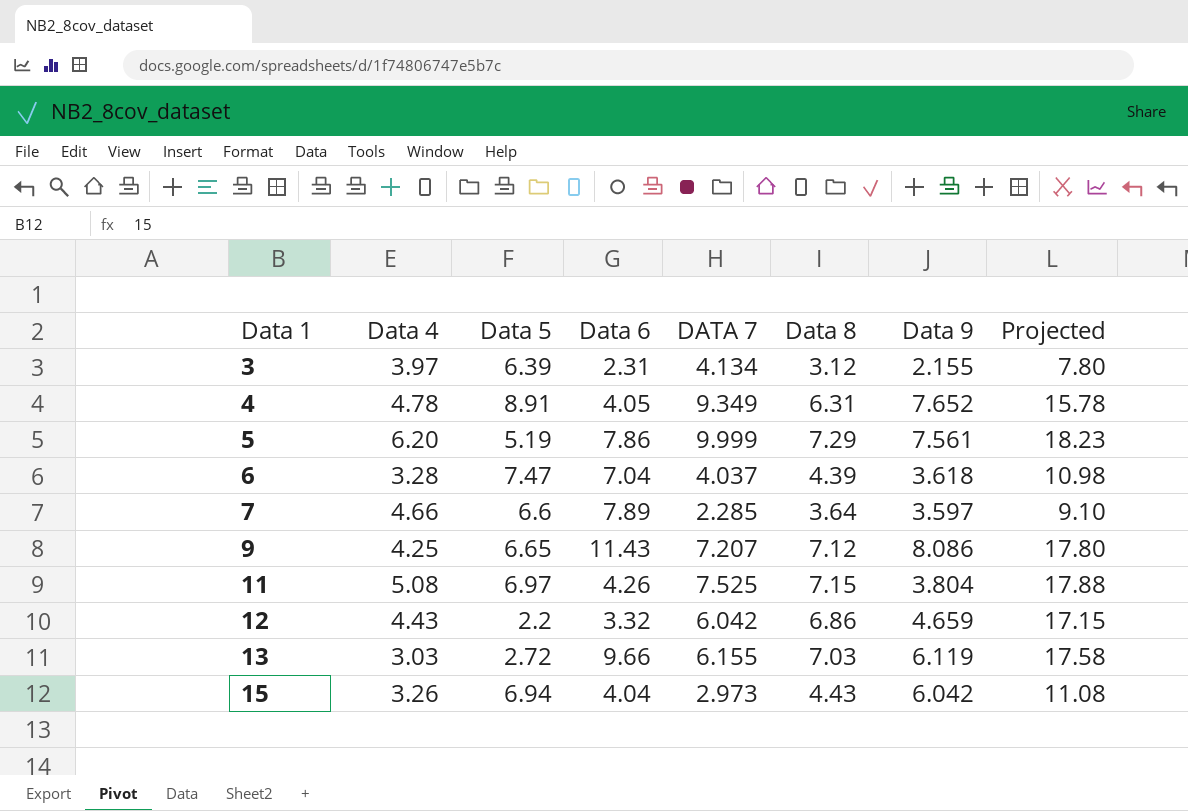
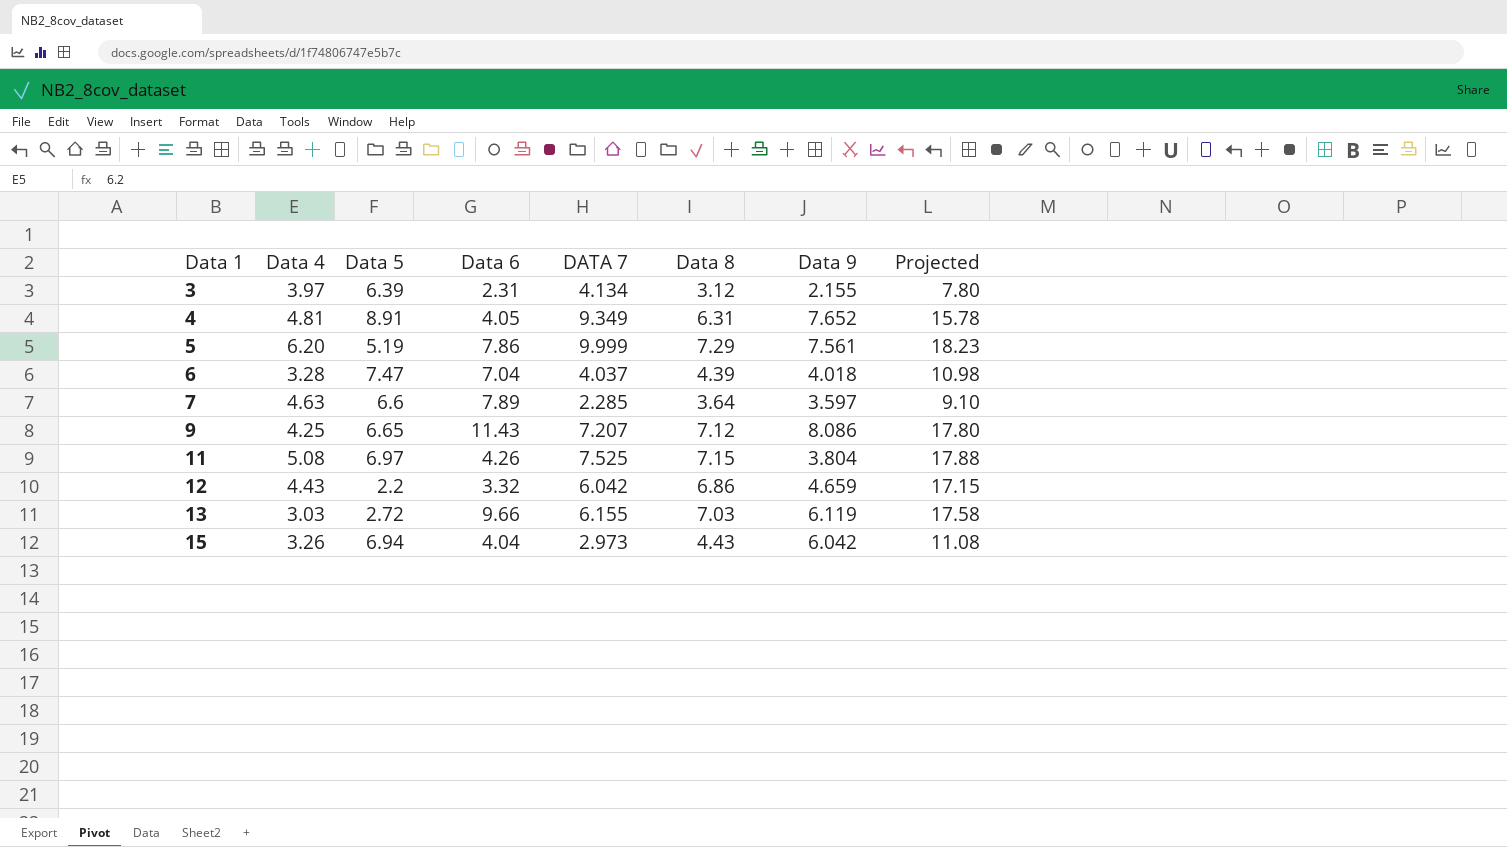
4 | Data 4: 4.78 -> 4.81
6 | Data 9: 3.618 -> 4.018
7 | Data 4: 4.66 -> 4.63

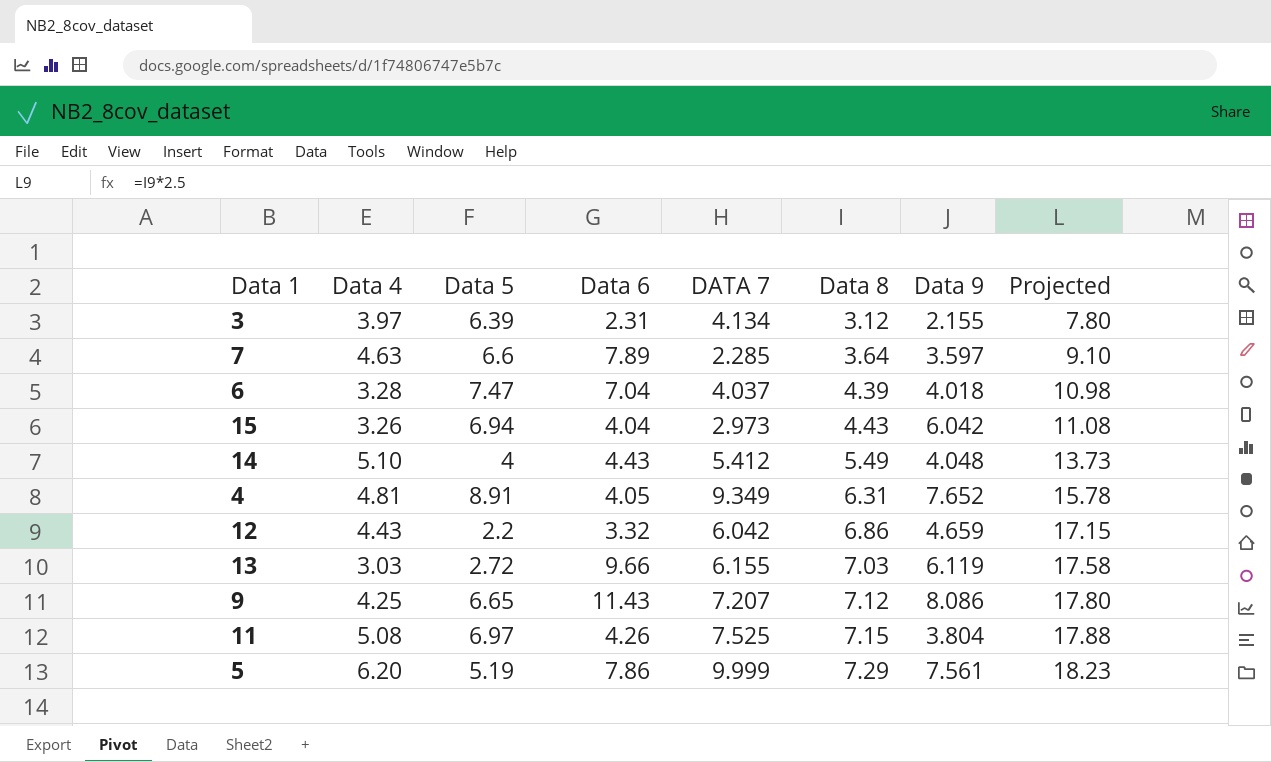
row order: Data 1 ascending -> Data 8 ascending
row 14: none -> 5.10 | 4 | 4.43 | 5.412 | 5.49 | 4.048 | 13.73

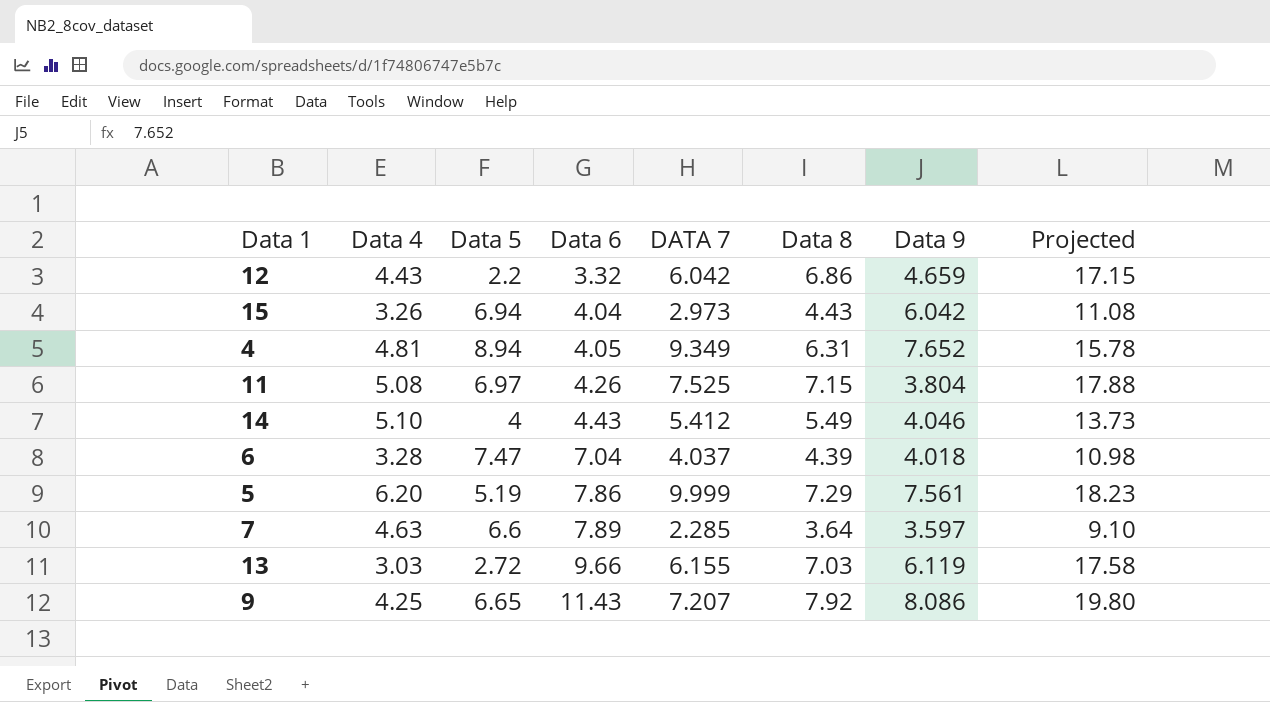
row order: Data 8 ascending -> Data 6 ascending
row 3: 3.97 | 6.39 | 2.31 | 4.134 | 3.12 | 2.155 | 7.80 -> none
4 | Data 5: 8.91 -> 8.94
14 | Data 9: 4.048 -> 4.046
9 | Data 8: 7.12 -> 7.92
9 | Projected: 17.80 -> 19.80

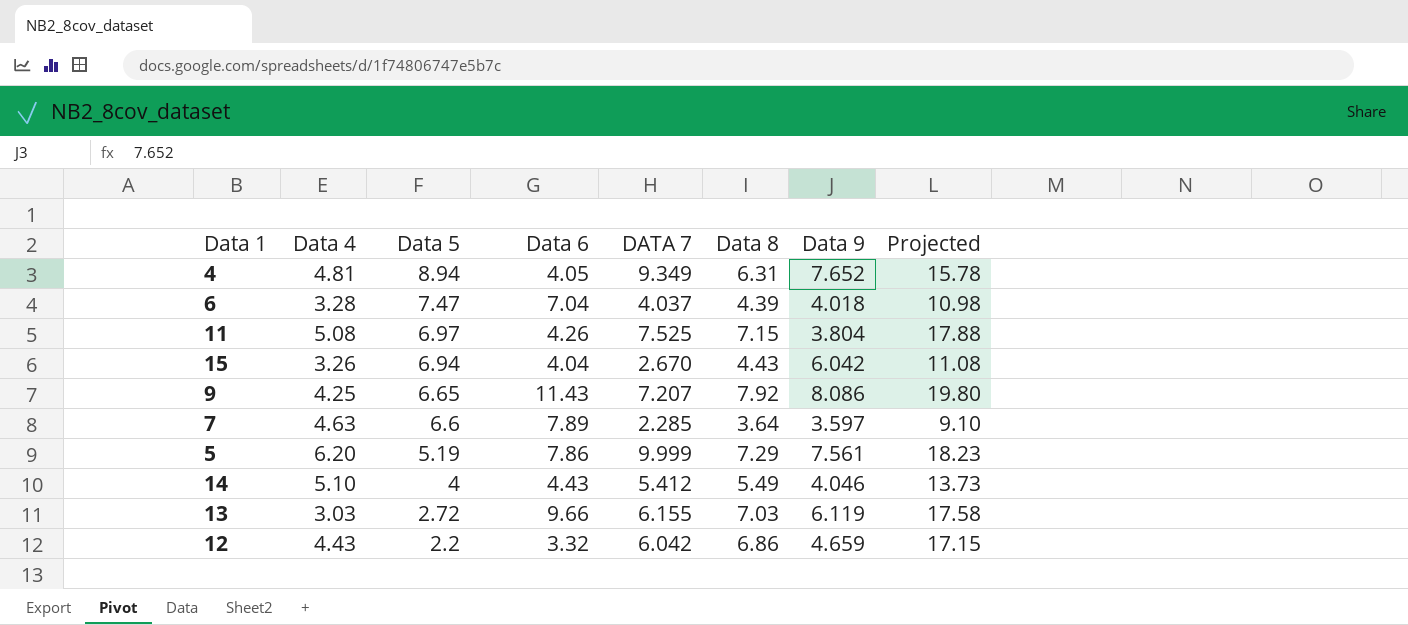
row order: Data 6 ascending -> Data 5 descending
15 | DATA 7: 2.973 -> 2.670

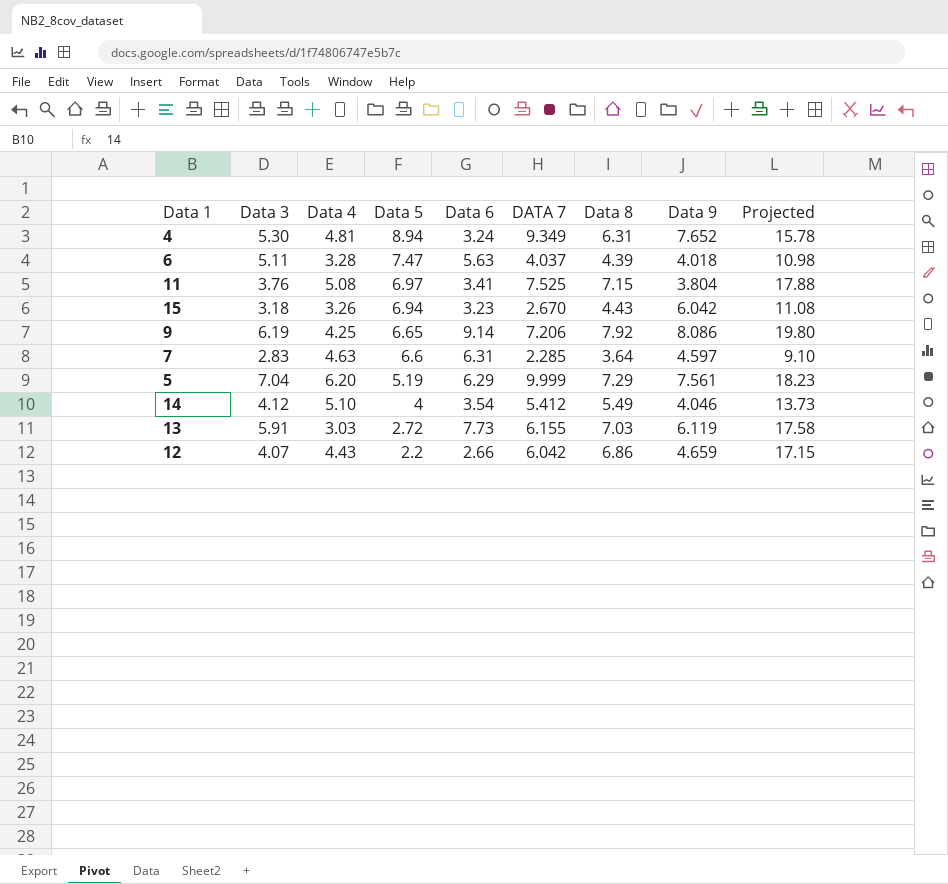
column Data 3 | position: none -> 2
4 | Data 6: 4.05 -> 3.24
6 | Data 6: 7.04 -> 5.63
11 | Data 6: 4.26 -> 3.41
15 | Data 6: 4.04 -> 3.23
9 | Data 6: 11.43 -> 9.14
9 | DATA 7: 7.207 -> 7.206
7 | Data 6: 7.89 -> 6.31
7 | Data 9: 3.597 -> 4.597
5 | Data 6: 7.86 -> 6.29
14 | Data 6: 4.43 -> 3.54
13 | Data 6: 9.66 -> 7.73
12 | Data 6: 3.32 -> 2.66

